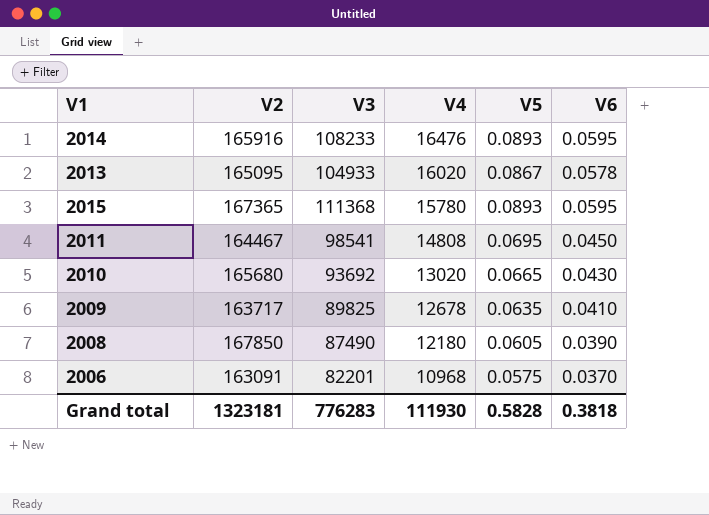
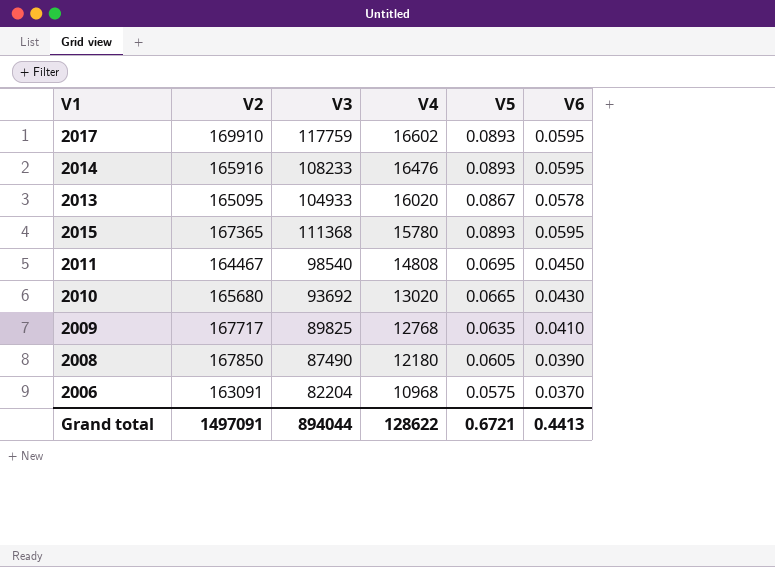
row 2017: none -> 169910 | 117759 | 16602 | 0.0893 | 0.0595
2011 | V3: 98541 -> 98540
2009 | V2: 163717 -> 167717
2009 | V4: 12678 -> 12768
2006 | V3: 82201 -> 82204
Grand total | V2: 1323181 -> 1497091
Grand total | V3: 776283 -> 894044
Grand total | V4: 111930 -> 128622
Grand total | V5: 0.5828 -> 0.6721
Grand total | V6: 0.3818 -> 0.4413

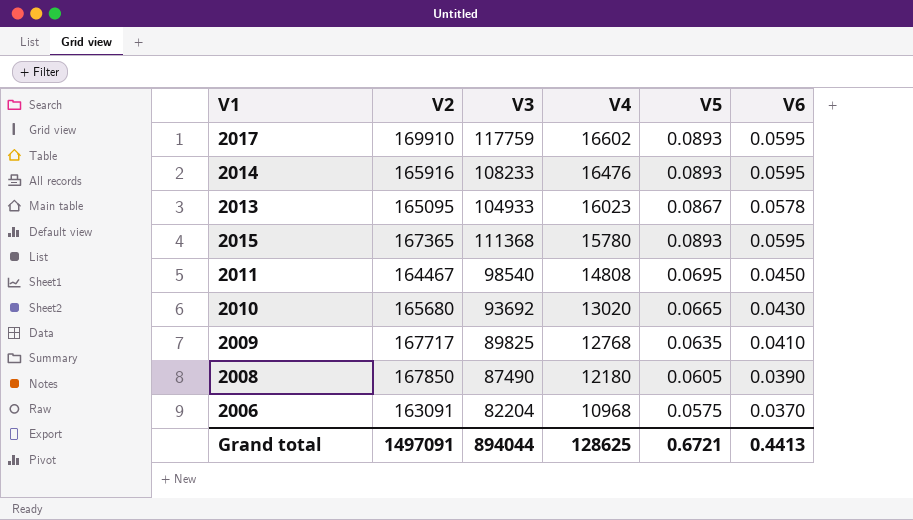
2013 | V4: 16020 -> 16023
Grand total | V4: 128622 -> 128625

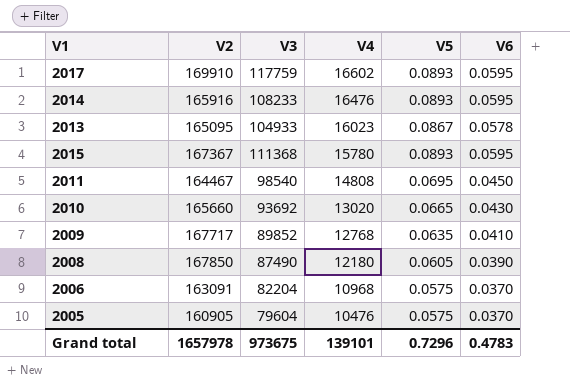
2015 | V2: 167365 -> 167367
2010 | V2: 165680 -> 165660
2009 | V3: 89825 -> 89852
row 2005: none -> 160905 | 79604 | 10476 | 0.0575 | 0.0370
Grand total | V2: 1497091 -> 1657978
Grand total | V3: 894044 -> 973675
Grand total | V4: 128625 -> 139101
Grand total | V5: 0.6721 -> 0.7296
Grand total | V6: 0.4413 -> 0.4783

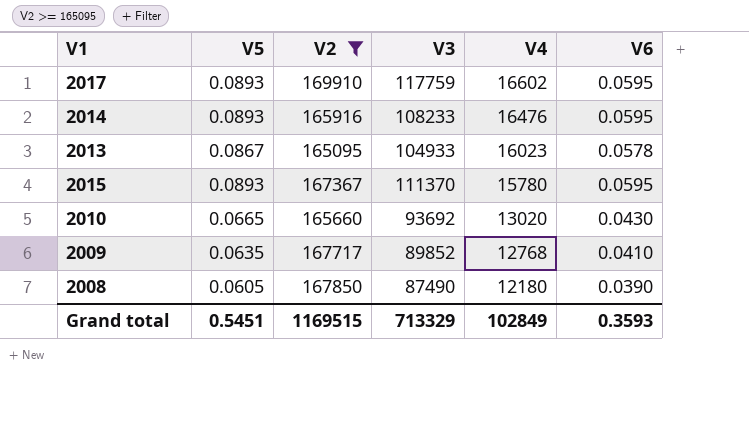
filter: none -> V2 >= 165095
column V5 | position: 5 -> 2
2015 | V3: 111368 -> 111370
Grand total | V5: 0.7296 -> 0.5451
Grand total | V2: 1657978 -> 1169515
Grand total | V3: 973675 -> 713329
Grand total | V4: 139101 -> 102849
Grand total | V6: 0.4783 -> 0.3593

